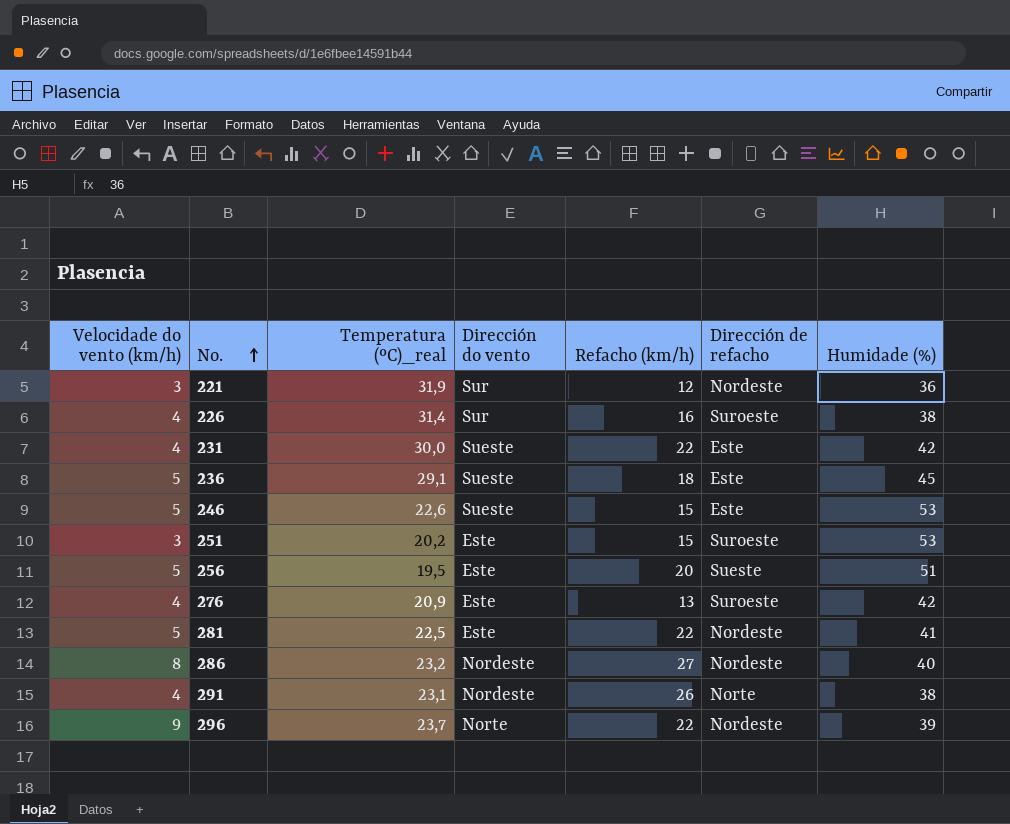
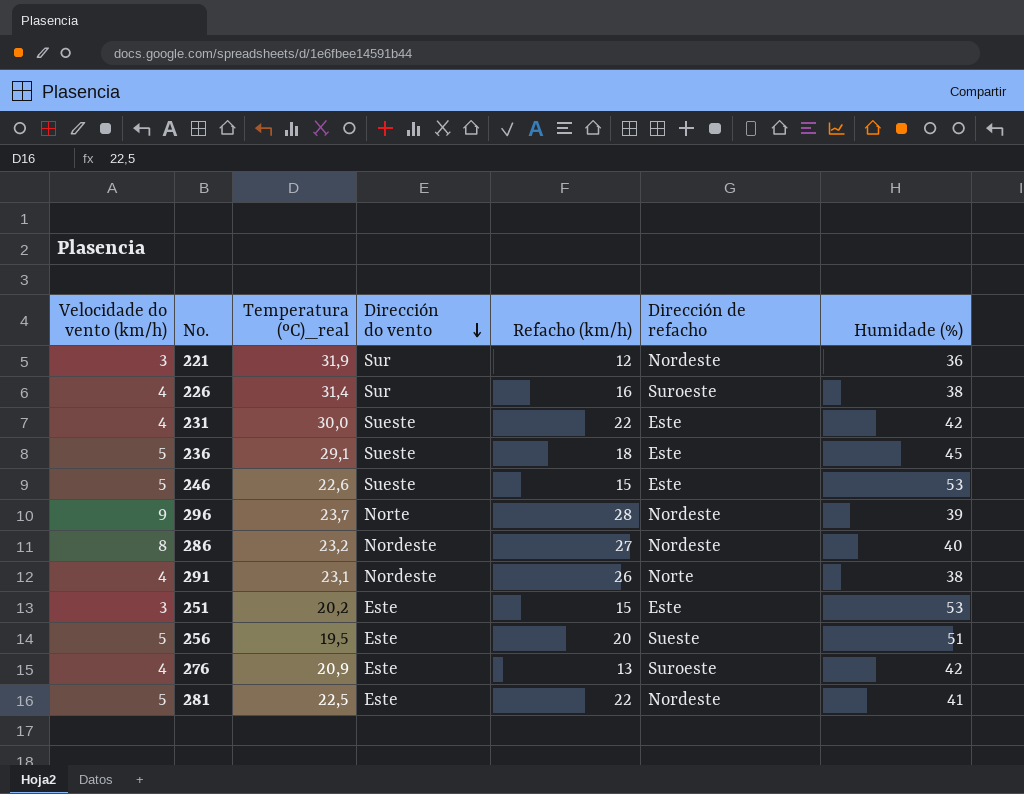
row order: No. ascending -> Dirección do vento descending
296 | Refacho (km/h): 22 -> 28
251 | Dirección de refacho: Suroeste -> Este

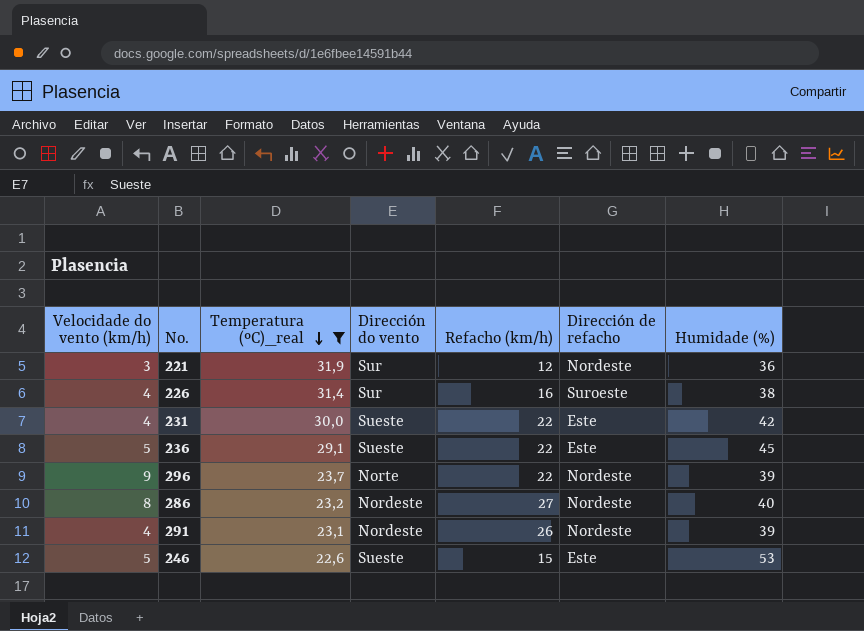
filter: none -> Temperatura (ºC)_real >= 22,6
row order: Dirección do vento descending -> Temperatura (ºC)_real descending
236 | Refacho (km/h): 18 -> 22
296 | Refacho (km/h): 28 -> 22
291 | Dirección de refacho: Norte -> Nordeste
291 | Humidade (%): 38 -> 39

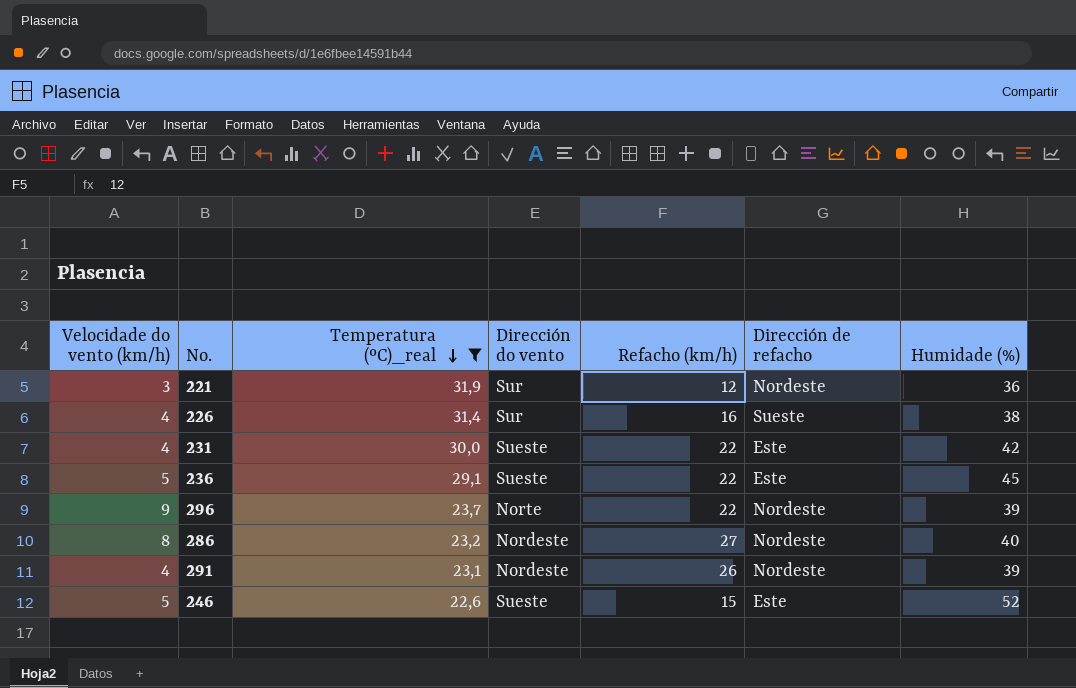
226 | Dirección de refacho: Suroeste -> Sueste
246 | Humidade (%): 53 -> 52

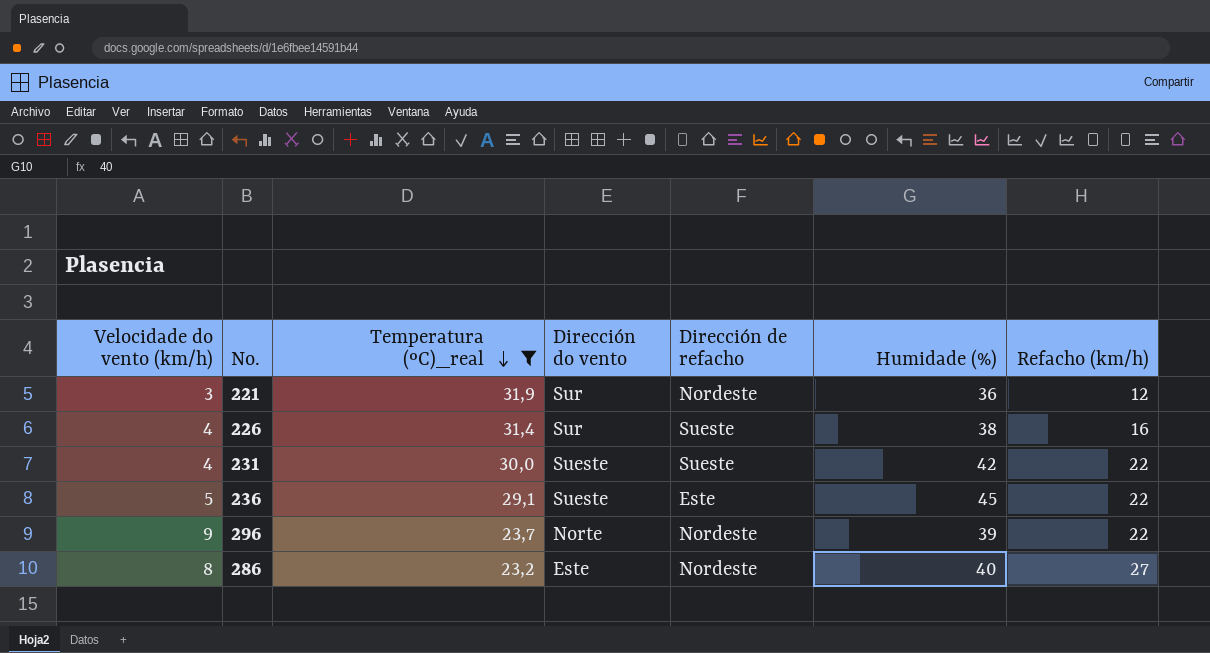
column Refacho (km/h) | position: 5 -> 7
row 291: 4 | 23,1 | Nordeste | 26 | Nordeste | 39 -> none
row 246: 5 | 22,6 | Sueste | 15 | Este | 52 -> none
231 | Dirección de refacho: Este -> Sueste
286 | Dirección do vento: Nordeste -> Este

